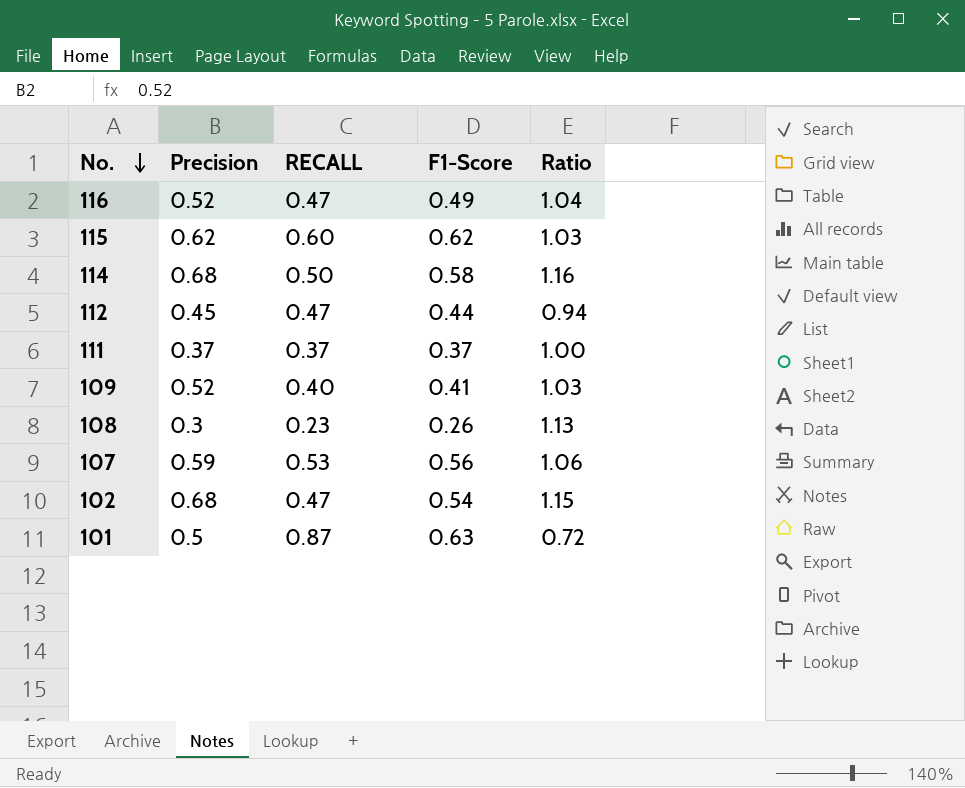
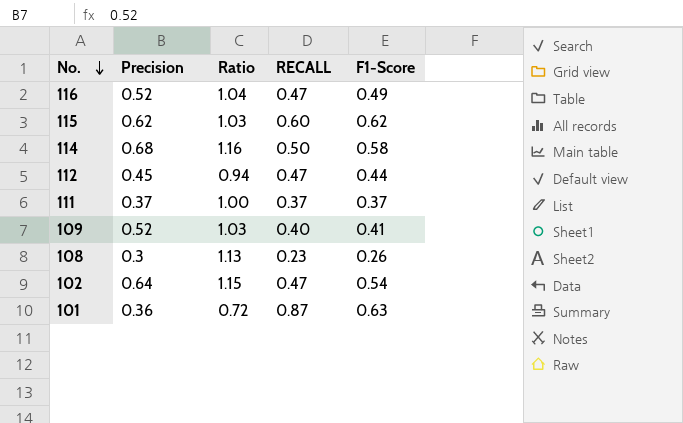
column Ratio | position: 5 -> 3
row 107: 0.59 | 0.53 | 0.56 | 1.06 -> none
102 | Precision: 0.68 -> 0.64
101 | Precision: 0.5 -> 0.36

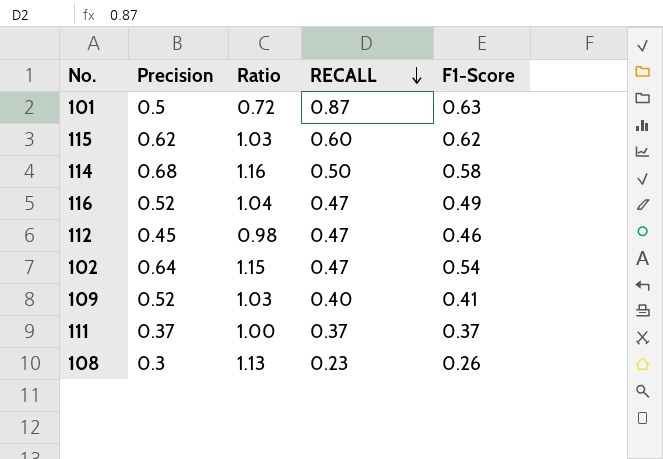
row order: No. descending -> RECALL descending
101 | Precision: 0.36 -> 0.5
112 | Ratio: 0.94 -> 0.98
112 | F1-Score: 0.44 -> 0.46

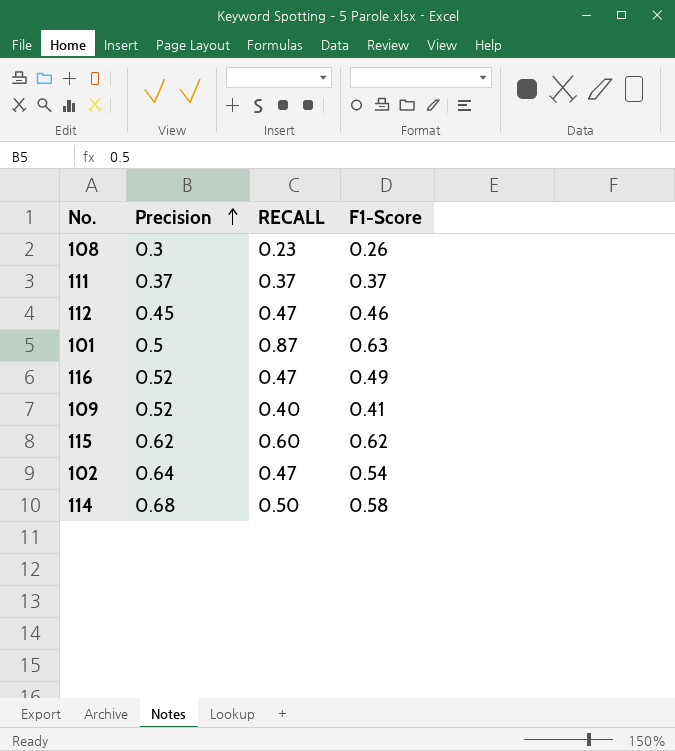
row order: RECALL descending -> Precision ascending
column Ratio | formula: [F1-Score] / [RECALL] -> none

